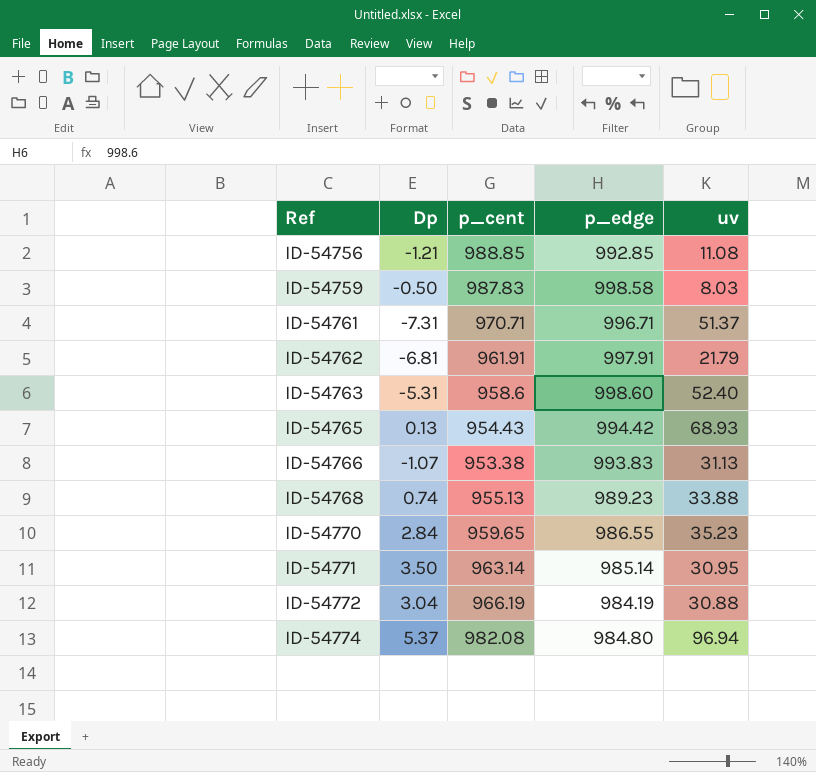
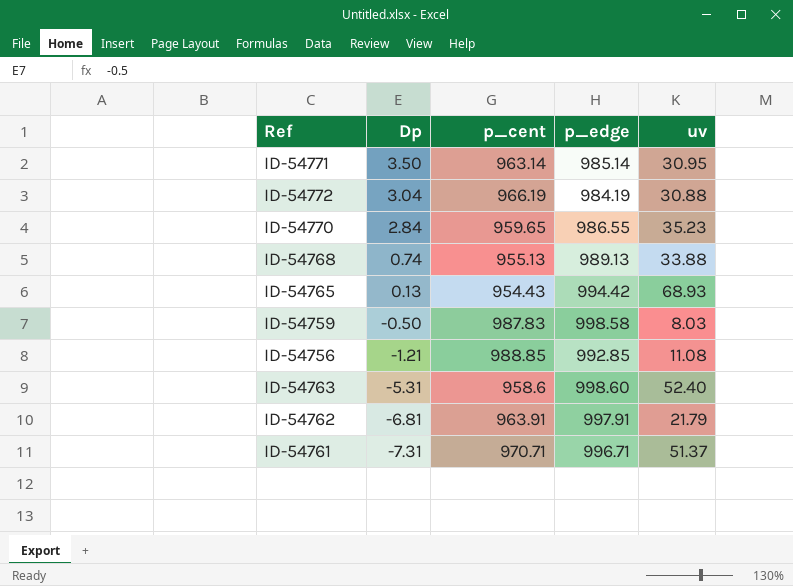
row order: Ref ascending -> Dp descending
row ID-54766: -1.07 | 953.38 | 993.83 | 31.13 -> none
row ID-54774: 5.37 | 982.08 | 984.80 | 96.94 -> none
ID-54768 | p_edge: 989.23 -> 989.13
ID-54762 | p_cent: 961.91 -> 963.91

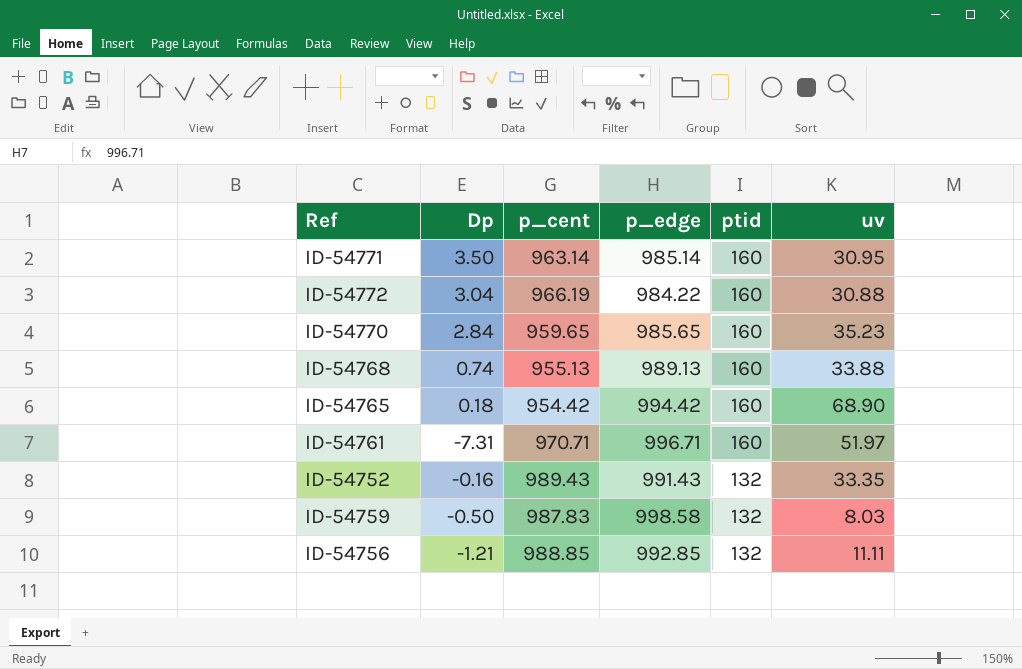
row order: Dp descending -> ptid descending
column ptid | position: none -> 5
row ID-54763: -5.31 | 958.6 | 998.60 | 52.40 -> none
row ID-54762: -6.81 | 963.91 | 997.91 | 21.79 -> none
ID-54772 | p_edge: 984.19 -> 984.22
ID-54770 | p_edge: 986.55 -> 985.65
ID-54765 | Dp: 0.13 -> 0.18
ID-54765 | p_cent: 954.43 -> 954.42
ID-54765 | uv: 68.93 -> 68.90
ID-54761 | uv: 51.37 -> 51.97
row ID-54752: none -> -0.16 | 989.43 | 991.43 | 132 | 33.35
ID-54756 | uv: 11.08 -> 11.11

